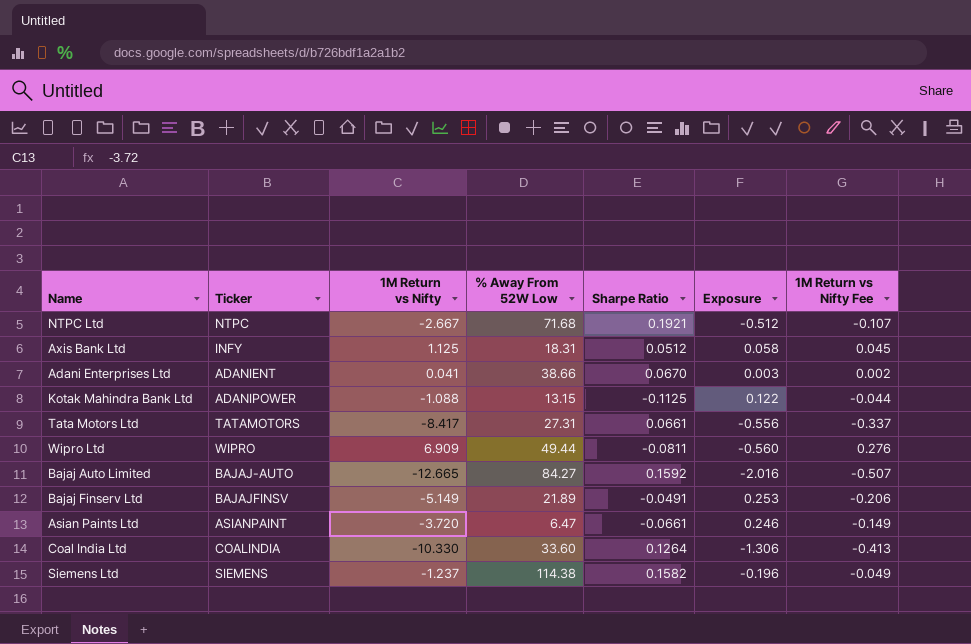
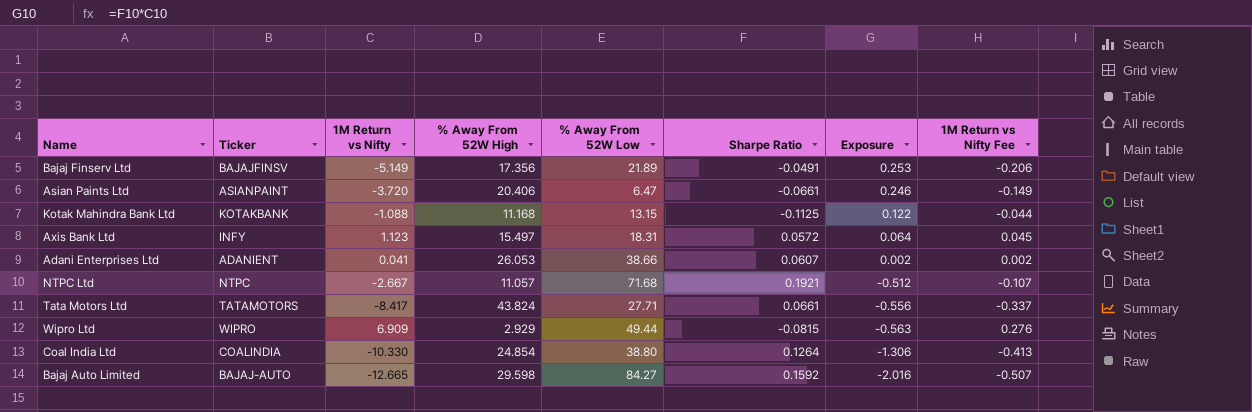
row order: none -> Exposure descending
column % Away From 52W High | position: none -> 4
row Siemens Ltd: SIEMENS | -1.237 | 114.38 | 0.1582 | -0.196 | -0.049 -> none
Kotak Mahindra Bank Ltd | Ticker: ADANIPOWER -> KOTAKBANK
Axis Bank Ltd | 1M Return vs Nifty: 1.125 -> 1.123
Axis Bank Ltd | Sharpe Ratio: 0.0512 -> 0.0572
Axis Bank Ltd | Exposure: 0.058 -> 0.064
Adani Enterprises Ltd | Sharpe Ratio: 0.0670 -> 0.0607
Adani Enterprises Ltd | Exposure: 0.003 -> 0.002
Tata Motors Ltd | % Away From 52W Low: 27.31 -> 27.71
Wipro Ltd | Sharpe Ratio: -0.0811 -> -0.0815
Wipro Ltd | Exposure: -0.560 -> -0.563
Coal India Ltd | % Away From 52W Low: 33.60 -> 38.80

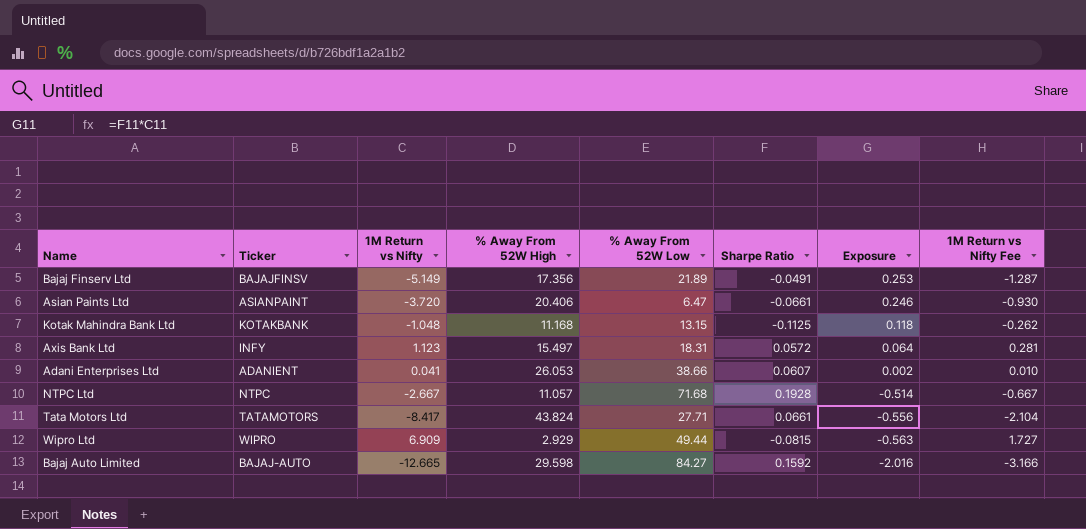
column 1M Return vs Nifty Fee | formula: [1M Return vs Nifty] * 0.04 -> [1M Return vs Nifty] * 0.25
row Coal India Ltd: COALINDIA | -10.330 | 24.854 | 38.80 | 0.1264 | -1.306 | -0.413 -> none
Kotak Mahindra Bank Ltd | 1M Return vs Nifty: -1.088 -> -1.048
Kotak Mahindra Bank Ltd | Exposure: 0.122 -> 0.118
NTPC Ltd | Sharpe Ratio: 0.1921 -> 0.1928
NTPC Ltd | Exposure: -0.512 -> -0.514

